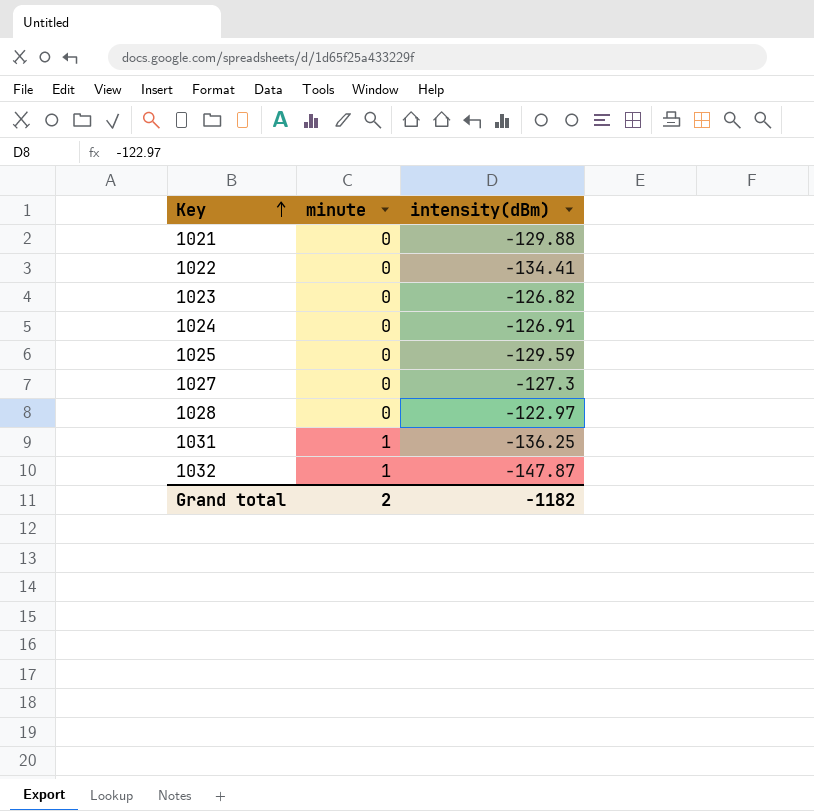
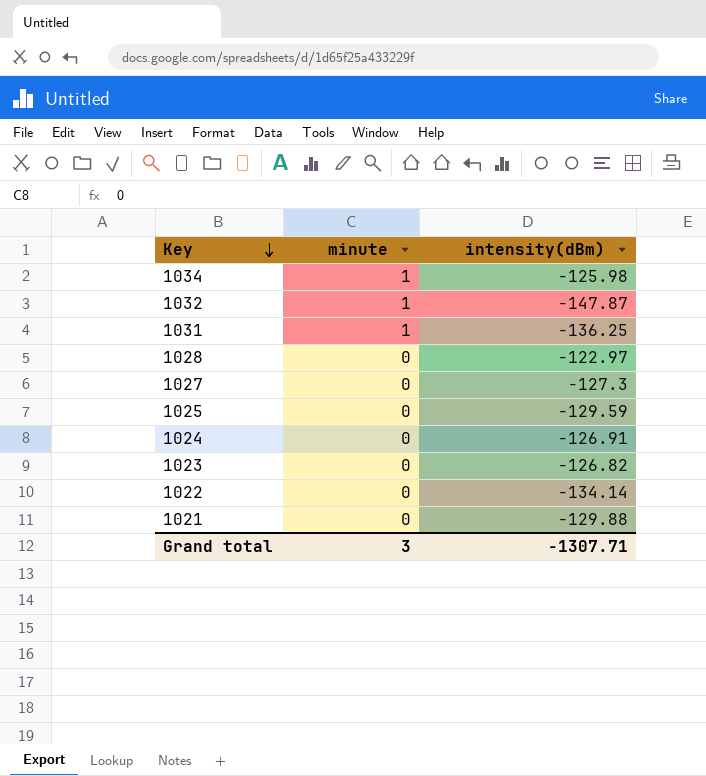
row order: Key ascending -> Key descending
row 1034: none -> 1 | -125.98
1022 | intensity(dBm): -134.41 -> -134.14
Grand total | minute: 2 -> 3
Grand total | intensity(dBm): -1182 -> -1307.71

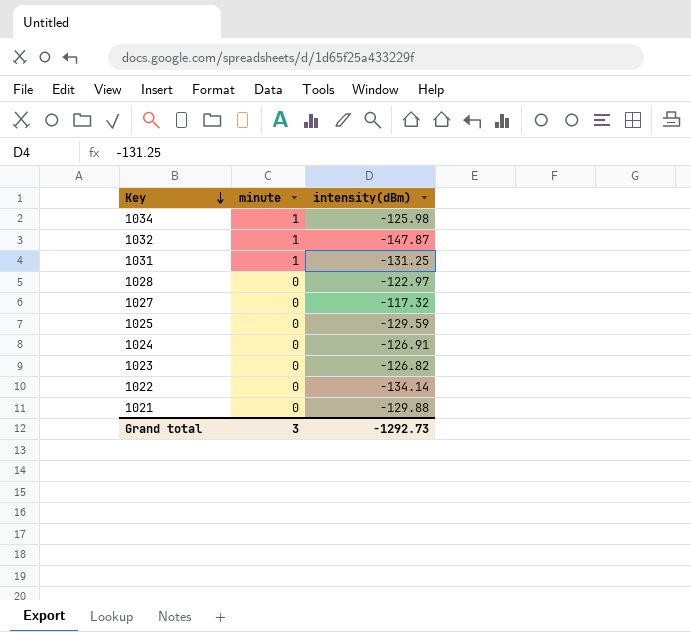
1031 | intensity(dBm): -136.25 -> -131.25
1027 | intensity(dBm): -127.3 -> -117.32
Grand total | intensity(dBm): -1307.71 -> -1292.73

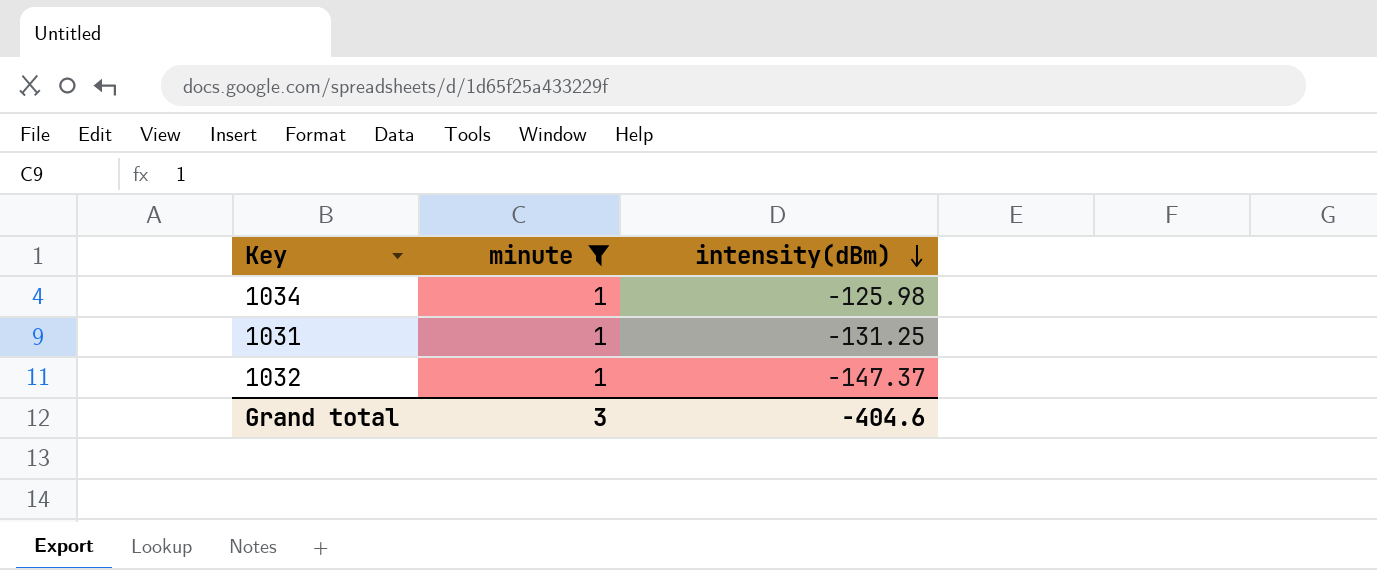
filter: none -> minute = 1
row order: Key descending -> intensity(dBm) descending
1032 | intensity(dBm): -147.87 -> -147.37
Grand total | intensity(dBm): -1292.73 -> -404.6

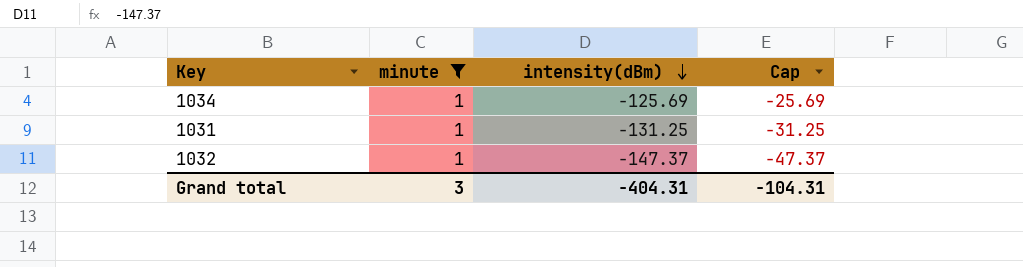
column Cap | formula: none -> [intensity(dBm)] + 100
1034 | intensity(dBm): -125.98 -> -125.69
Grand total | intensity(dBm): -404.6 -> -404.31

